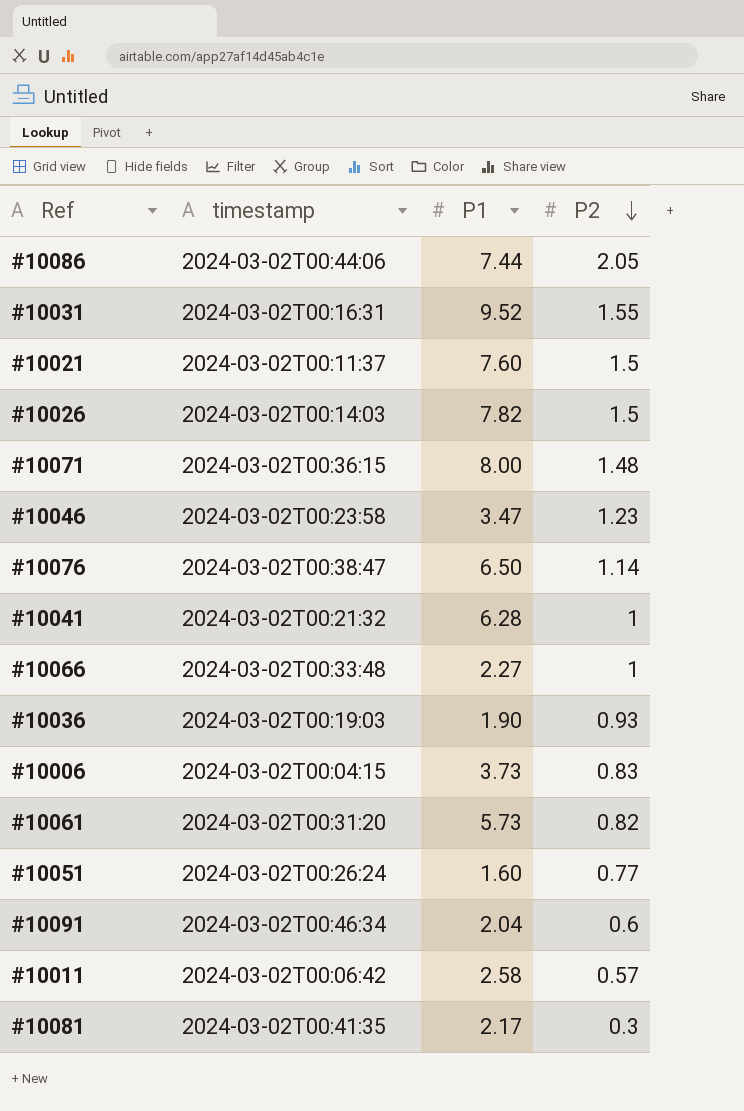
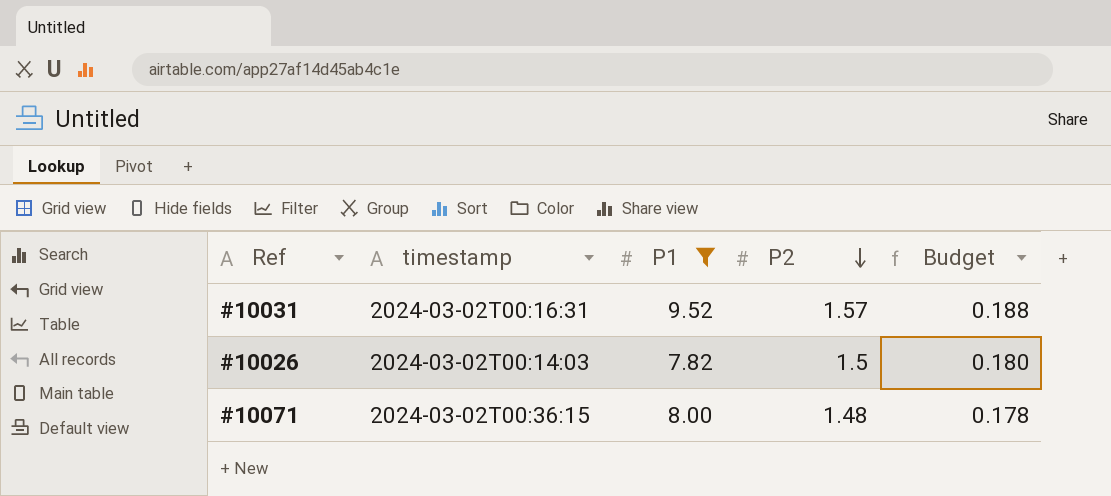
filter: none -> P1 >= 7.82
column Budget | formula: none -> [P2] * 0.12
#10031 | P2: 1.55 -> 1.57

